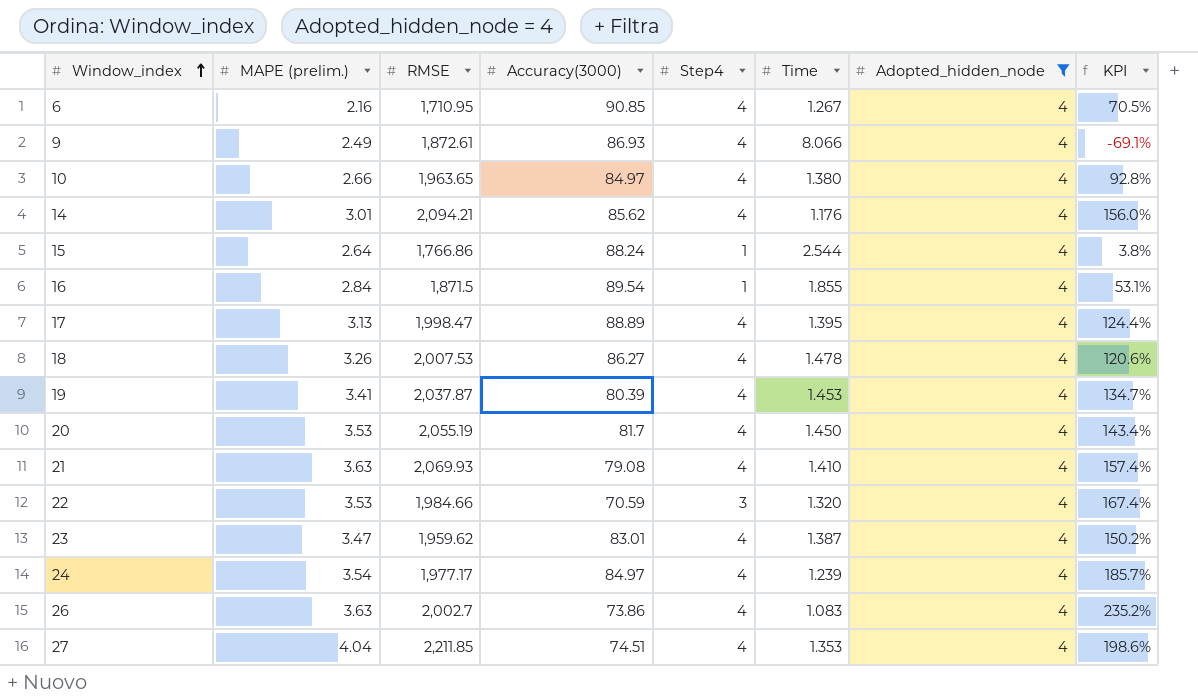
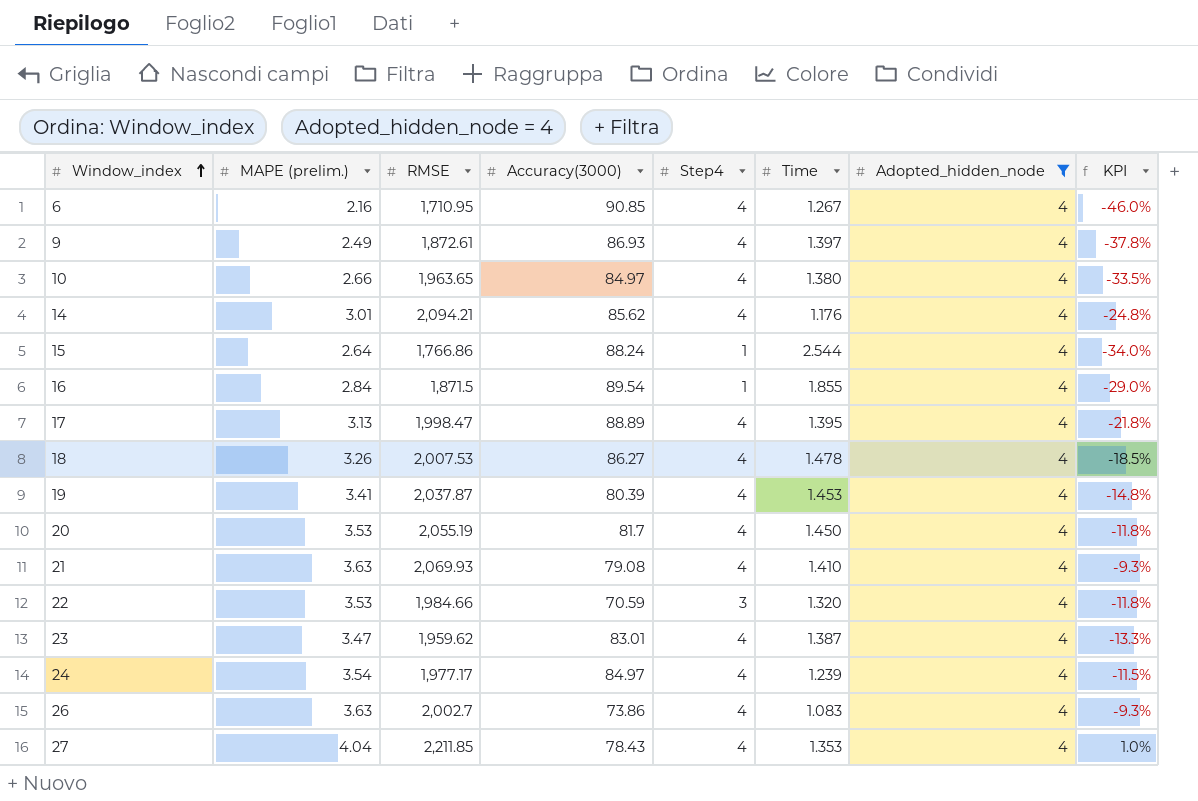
column KPI | formula: ([MAPE (prelim.)] - [Time]) / [Time] -> ([MAPE (prelim.)] - [Adopted_hidden_node]) / [Adopted_hidden_node]
9 | Time: 8.066 -> 1.397
27 | Accuracy(3000): 74.51 -> 78.43

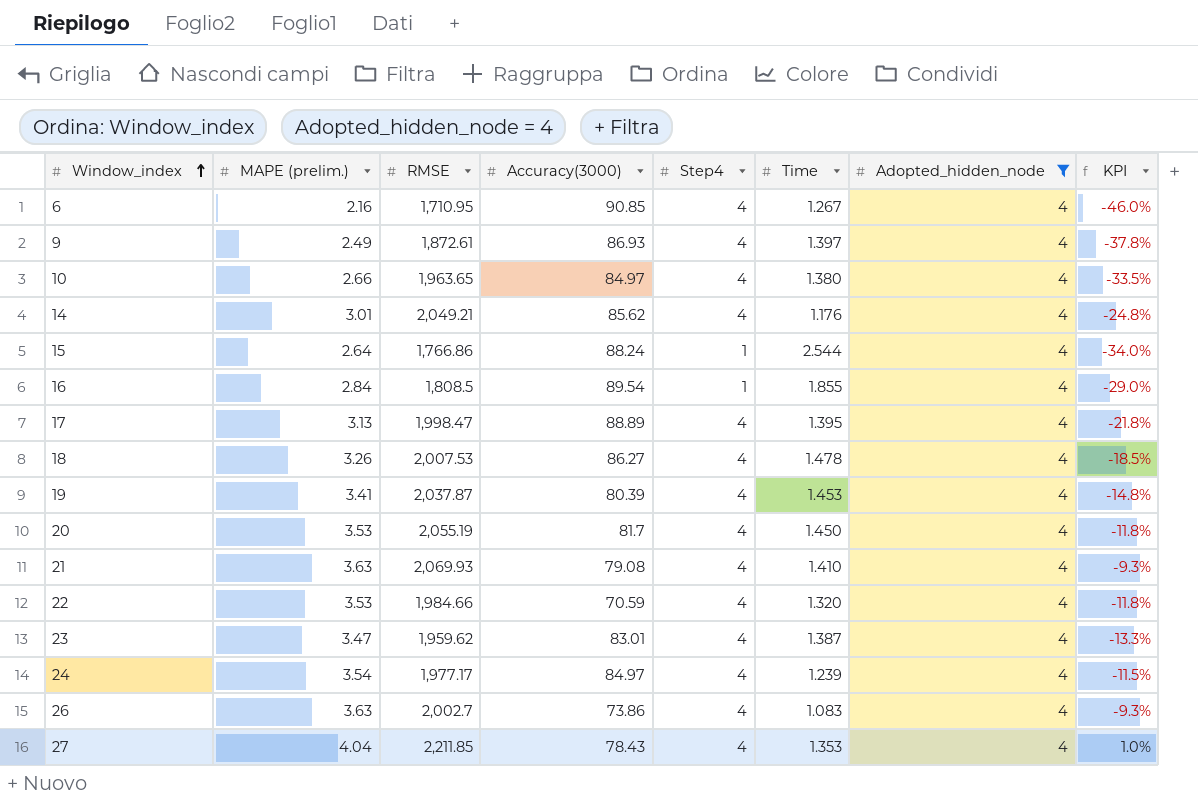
14 | RMSE: 2,094.21 -> 2,049.21
16 | RMSE: 1,871.5 -> 1,808.5
22 | Step4: 3 -> 4

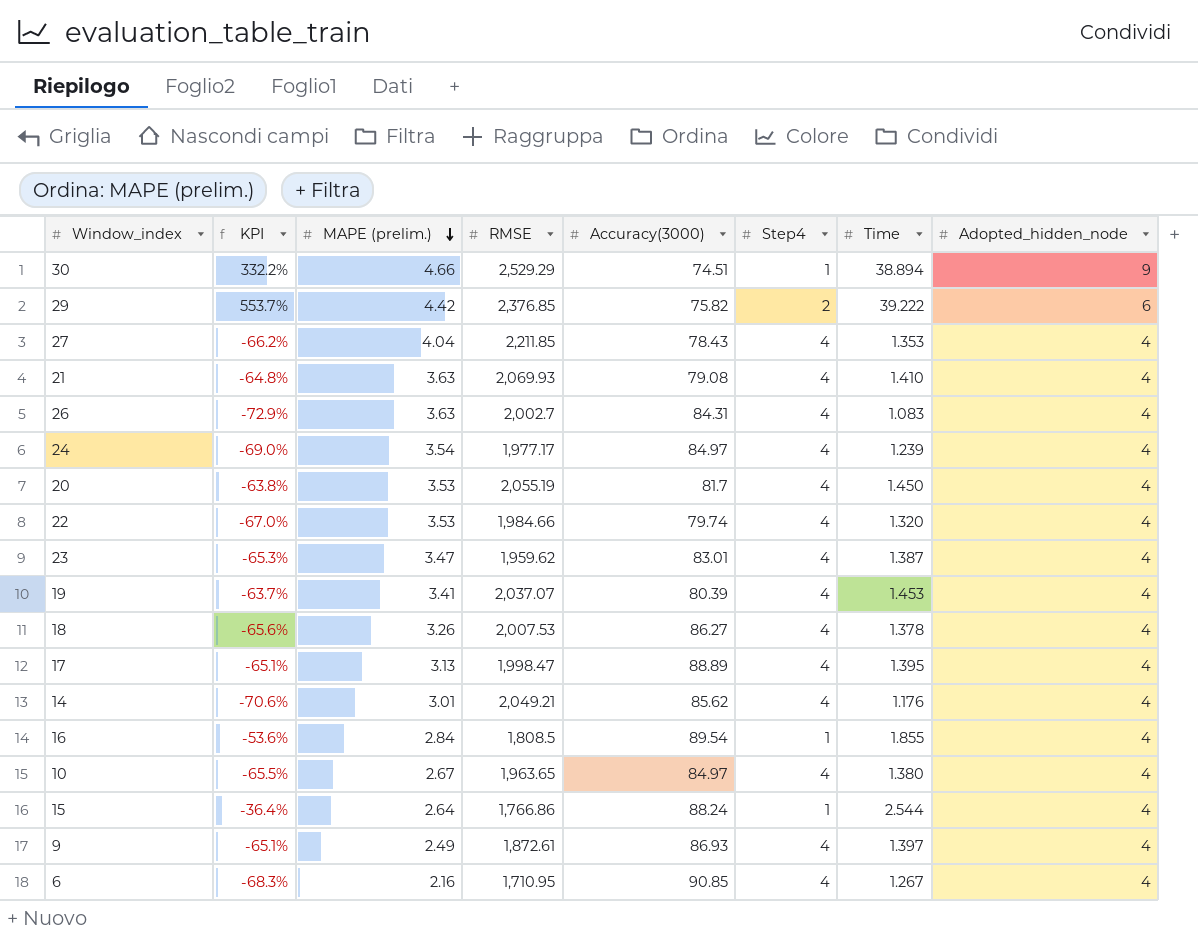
filter: Adopted_hidden_node = 4 -> none
row order: Window_index ascending -> MAPE (prelim.) descending
column KPI | formula: ([MAPE (prelim.)] - [Adopted_hidden_node]) / [Adopted_hidden_node] -> ([Time] - [Adopted_hidden_node]) / [Adopted_hidden_node]
column KPI | position: 8 -> 2
26 | Accuracy(3000): 73.86 -> 84.31
22 | Accuracy(3000): 70.59 -> 79.74
19 | RMSE: 2,037.87 -> 2,037.07
18 | Time: 1.478 -> 1.378
10 | MAPE (prelim.): 2.66 -> 2.67

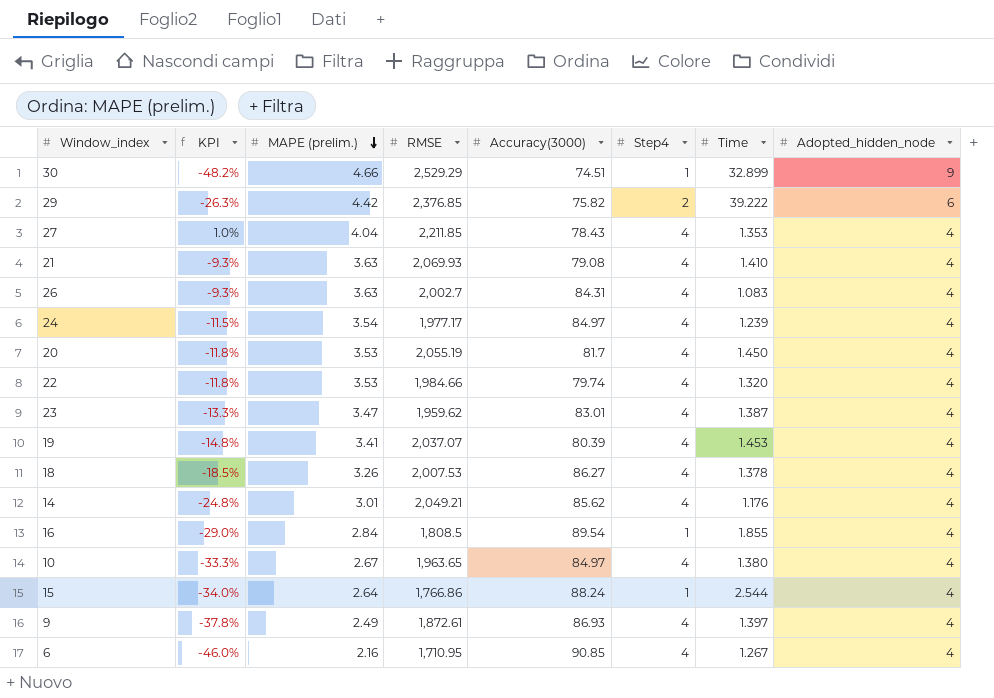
column KPI | formula: ([Time] - [Adopted_hidden_node]) / [Adopted_hidden_node] -> ([MAPE (prelim.)] - [Adopted_hidden_node]) / [Adopted_hidden_node]
row 17: -65.1% | 3.13 | 1,998.47 | 88.89 | 4 | 1.395 | 4 -> none
30 | Time: 38.894 -> 32.899

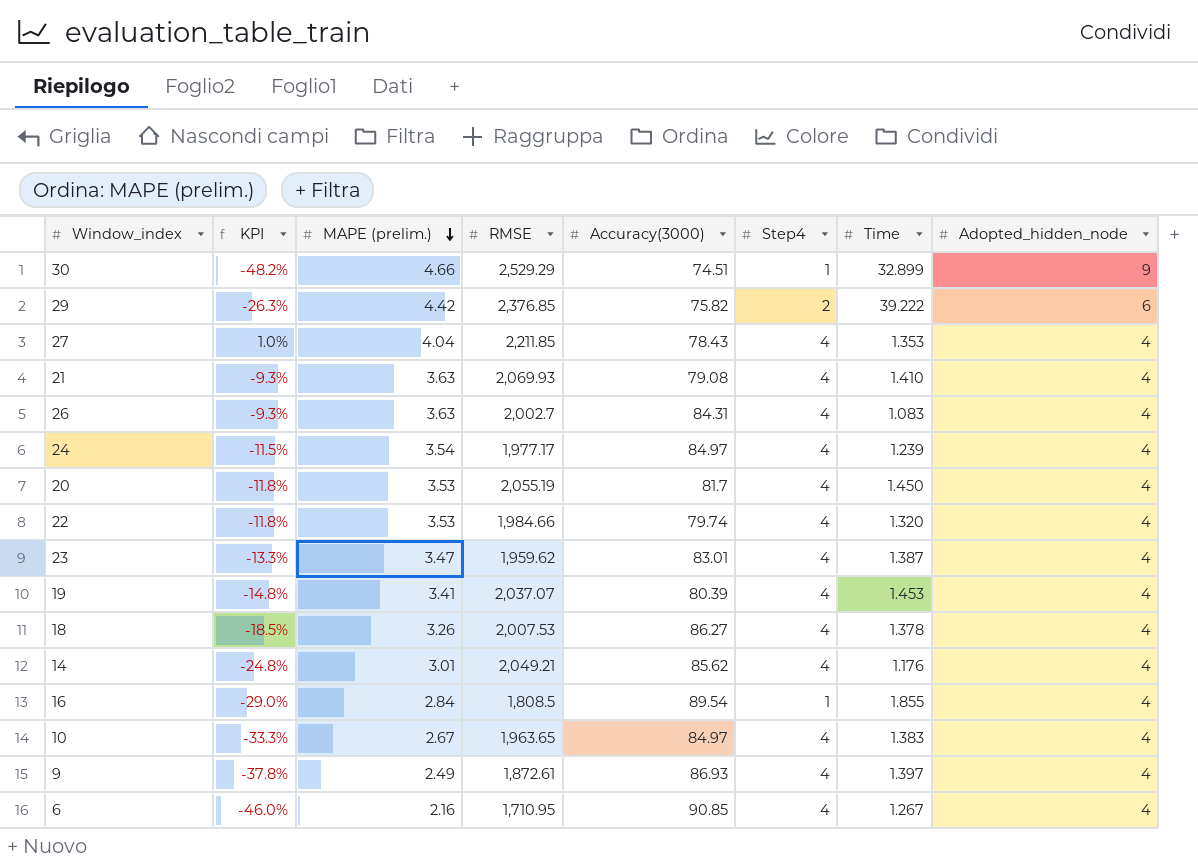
row 15: -34.0% | 2.64 | 1,766.86 | 88.24 | 1 | 2.544 | 4 -> none
10 | Time: 1.380 -> 1.383

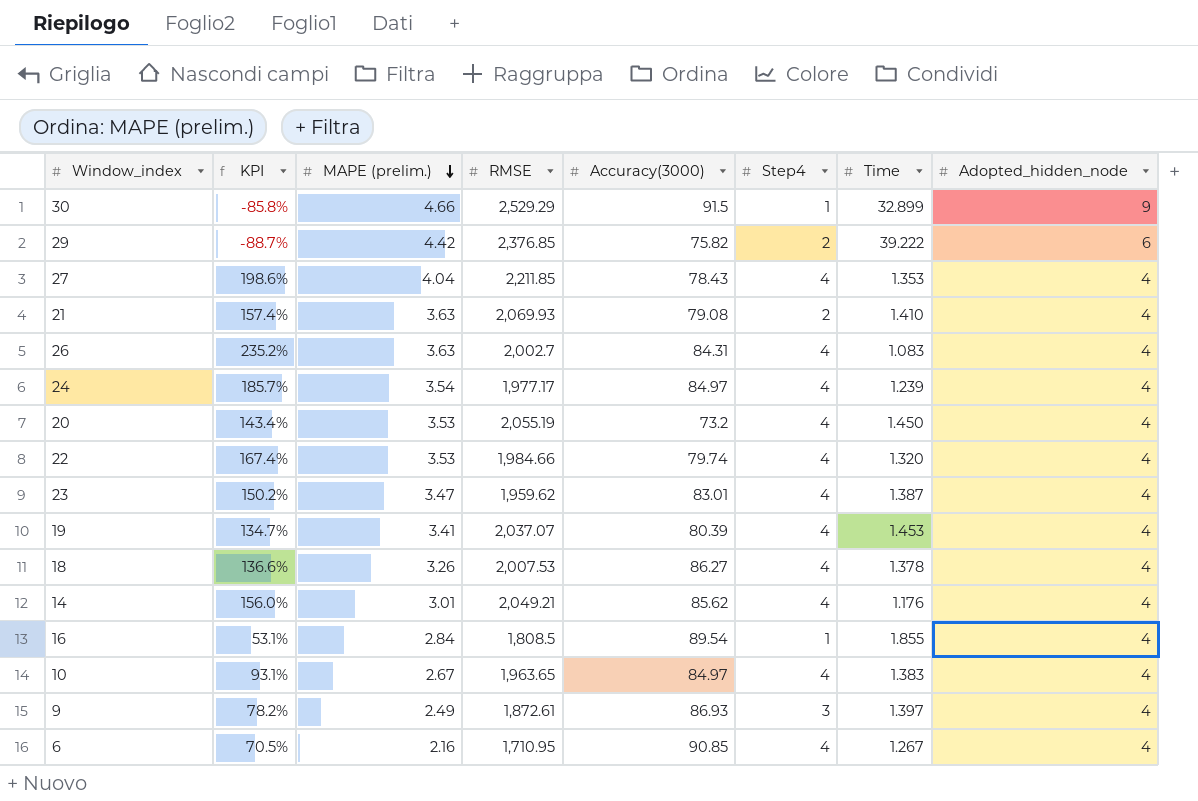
column KPI | formula: ([MAPE (prelim.)] - [Adopted_hidden_node]) / [Adopted_hidden_node] -> ([MAPE (prelim.)] - [Time]) / [Time]
30 | Accuracy(3000): 74.51 -> 91.5
21 | Step4: 4 -> 2
20 | Accuracy(3000): 81.7 -> 73.2
9 | Step4: 4 -> 3

